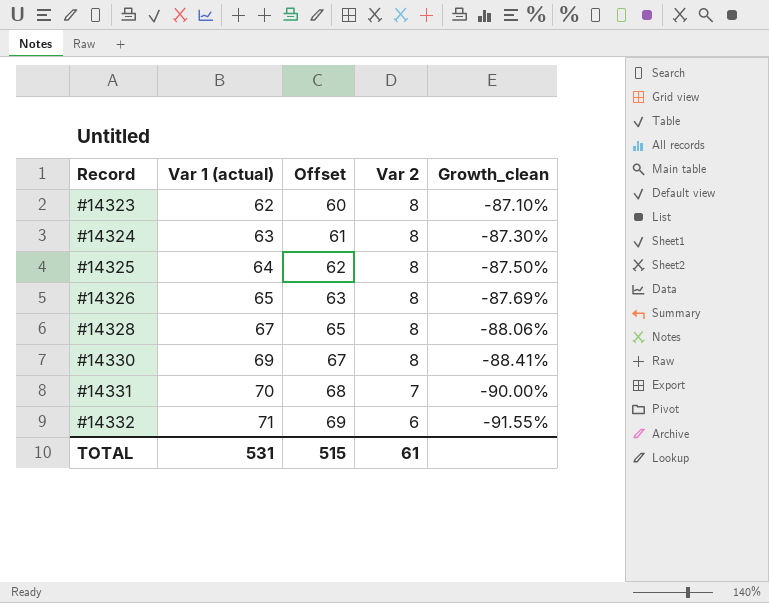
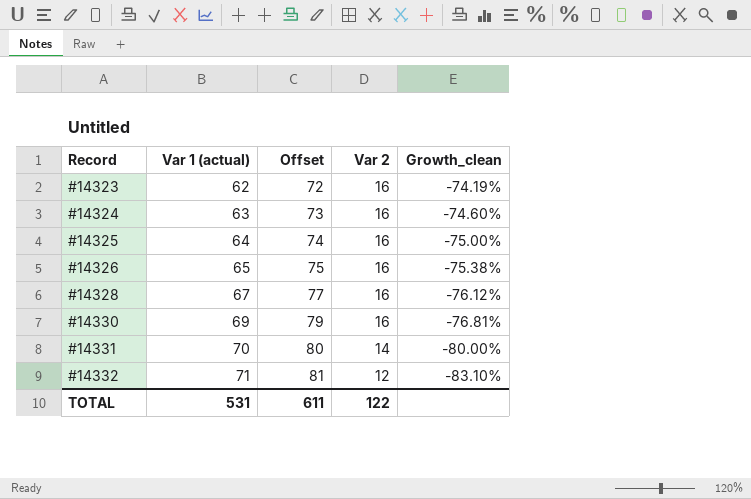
column Offset | formula: [Var 1 (actual)] - 2 -> [Var 1 (actual)] + 10
#14323 | Var 2: 8 -> 16
#14323 | Growth_clean: -87.10% -> -74.19%
#14324 | Var 2: 8 -> 16
#14324 | Growth_clean: -87.30% -> -74.60%
#14325 | Var 2: 8 -> 16
#14325 | Growth_clean: -87.50% -> -75.00%
#14326 | Var 2: 8 -> 16
#14326 | Growth_clean: -87.69% -> -75.38%
#14328 | Var 2: 8 -> 16
#14328 | Growth_clean: -88.06% -> -76.12%
#14330 | Var 2: 8 -> 16
#14330 | Growth_clean: -88.41% -> -76.81%
#14331 | Var 2: 7 -> 14
#14331 | Growth_clean: -90.00% -> -80.00%
#14332 | Var 2: 6 -> 12
#14332 | Growth_clean: -91.55% -> -83.10%
TOTAL | Offset: 515 -> 611
TOTAL | Var 2: 61 -> 122

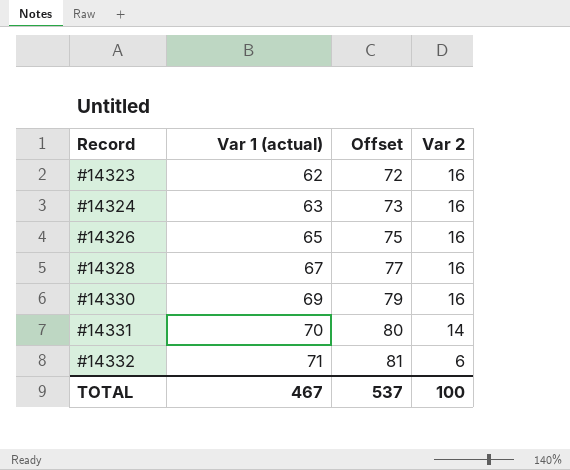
column Growth_clean | formula: ([Var 2] - [Var 1 (actual)]) / [Var 1 (actual)] -> none
row #14325: 64 | 74 | 16 | -75.00% -> none
#14332 | Var 2: 12 -> 6
TOTAL | Var 1 (actual): 531 -> 467
TOTAL | Offset: 611 -> 537
TOTAL | Var 2: 122 -> 100

